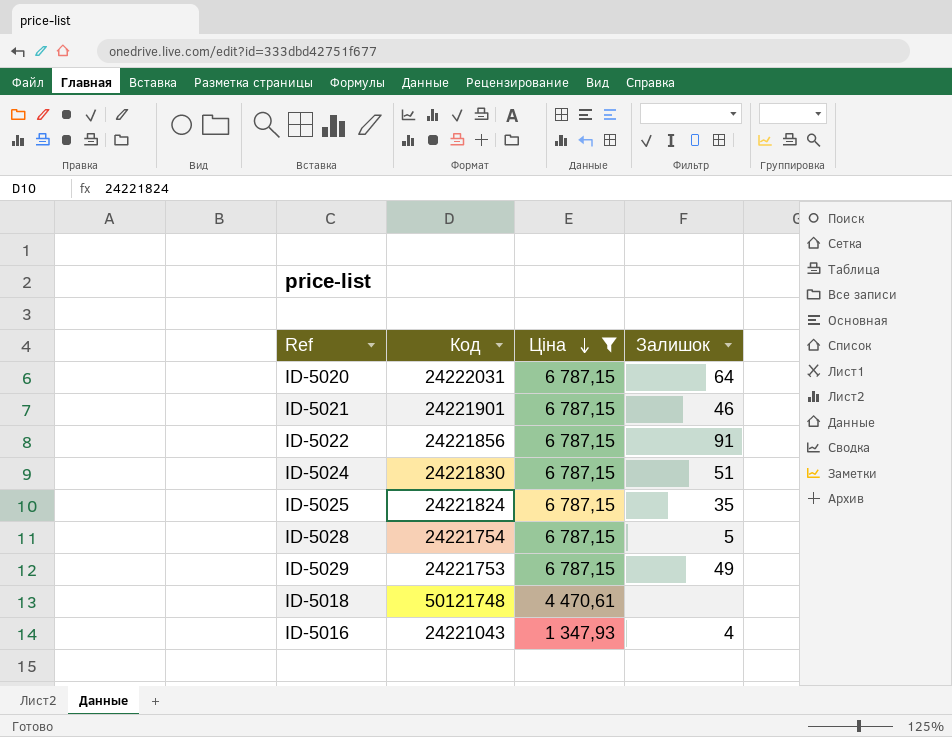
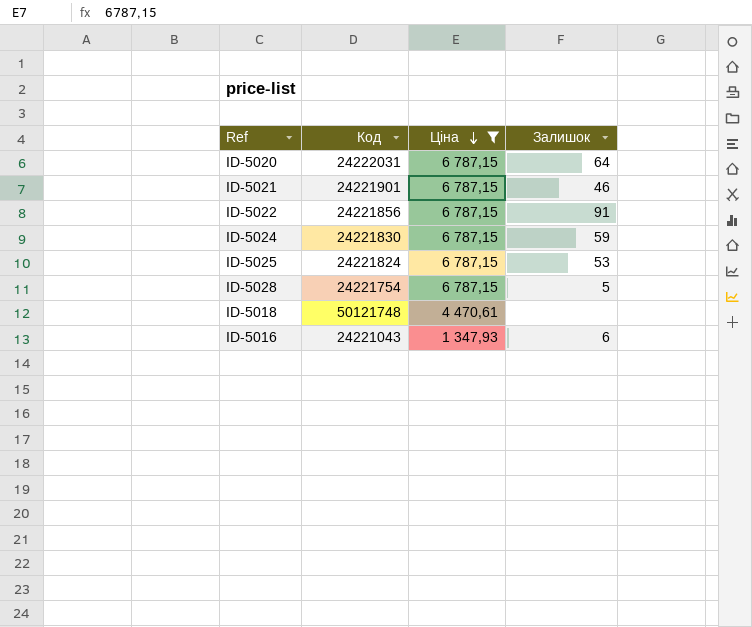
row ID-5029: 24221753 | 6 787,15 | 49 -> none
ID-5024 | Залишок: 51 -> 59
ID-5025 | Залишок: 35 -> 53
ID-5016 | Залишок: 4 -> 6

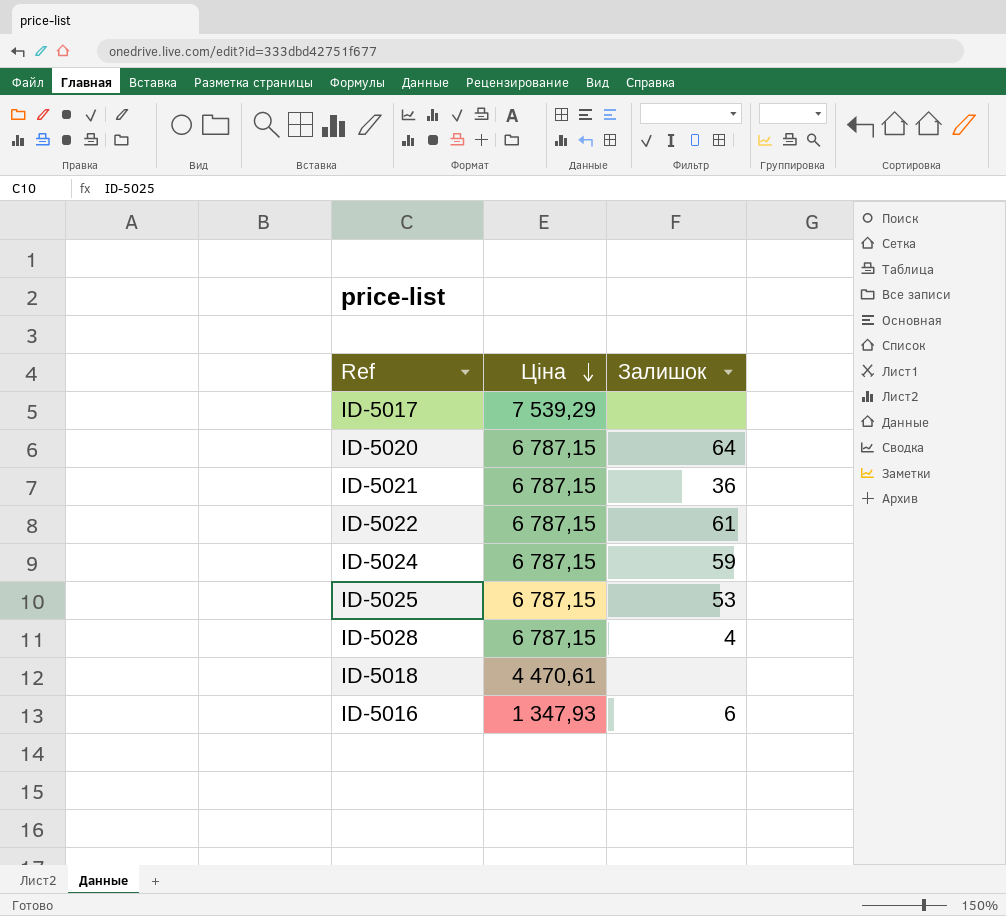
filter: Ціна != 7 539,29 -> none
column Код | position: 2 -> none
ID-5021 | Залишок: 46 -> 36
ID-5022 | Залишок: 91 -> 61
ID-5028 | Залишок: 5 -> 4

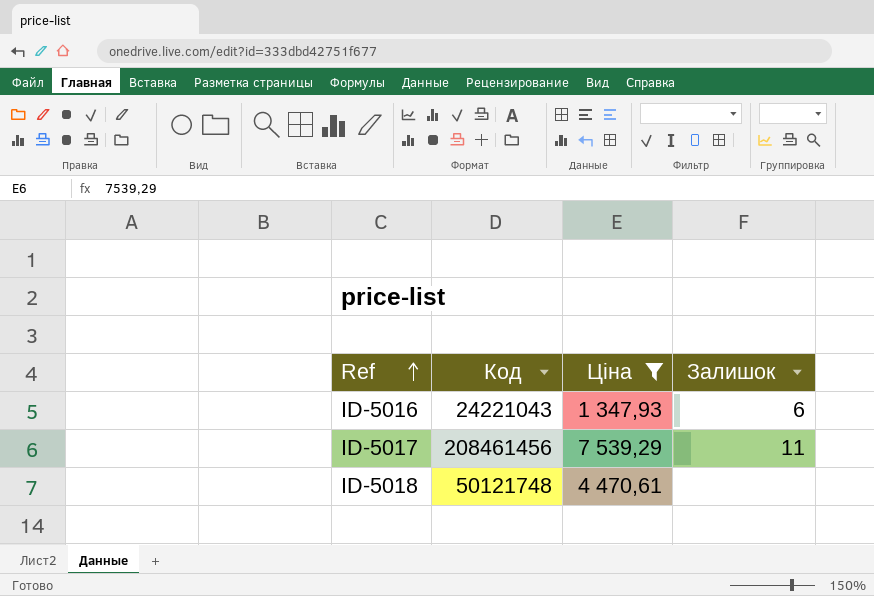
filter: none -> Ціна != 6 787,15
row order: Ціна descending -> Ref ascending
column Код | position: none -> 2
ID-5017 | Залишок: none -> 11

